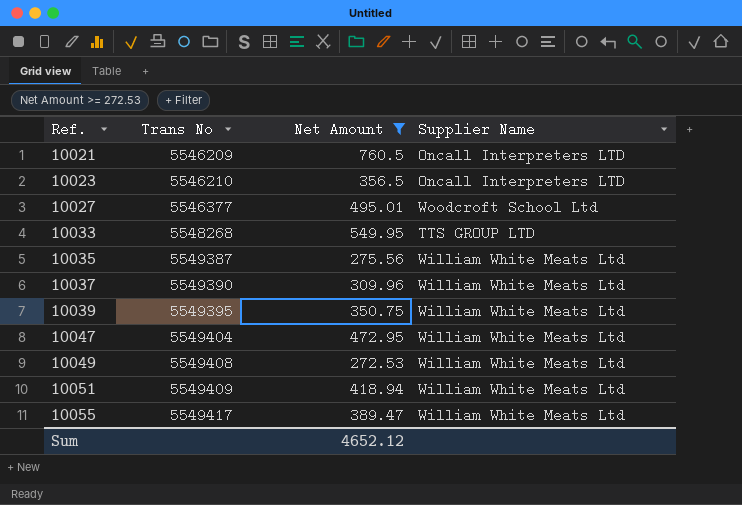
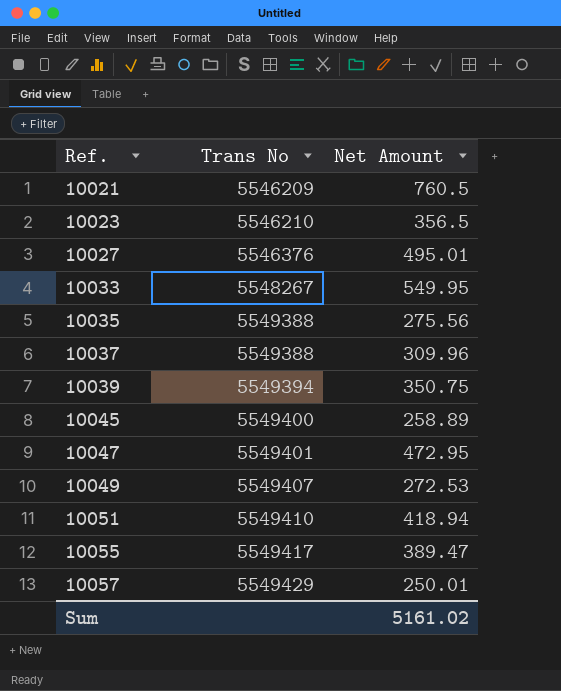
filter: Net Amount >= 272.53 -> none
column Supplier Name | position: 4 -> none
10027 | Trans No: 5546377 -> 5546376
10033 | Trans No: 5548268 -> 5548267
10035 | Trans No: 5549387 -> 5549388
10037 | Trans No: 5549390 -> 5549388
10039 | Trans No: 5549395 -> 5549394
10047 | Trans No: 5549404 -> 5549401
10049 | Trans No: 5549408 -> 5549407
10051 | Trans No: 5549409 -> 5549410
Sum | Net Amount: 4652.12 -> 5161.02

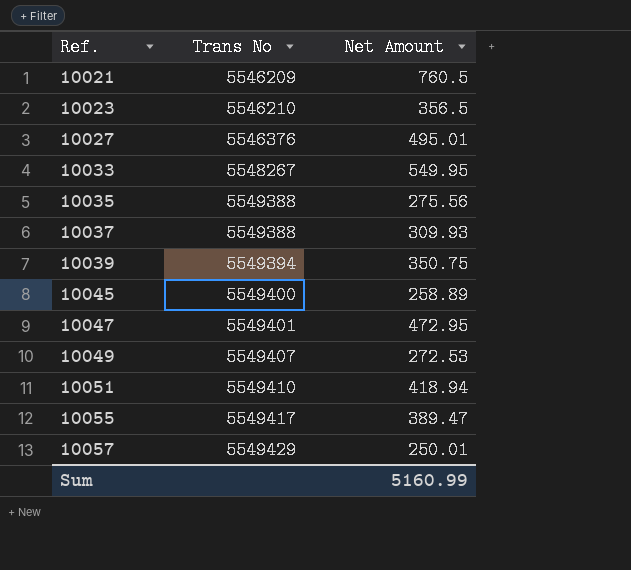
10037 | Net Amount: 309.96 -> 309.93
Sum | Net Amount: 5161.02 -> 5160.99

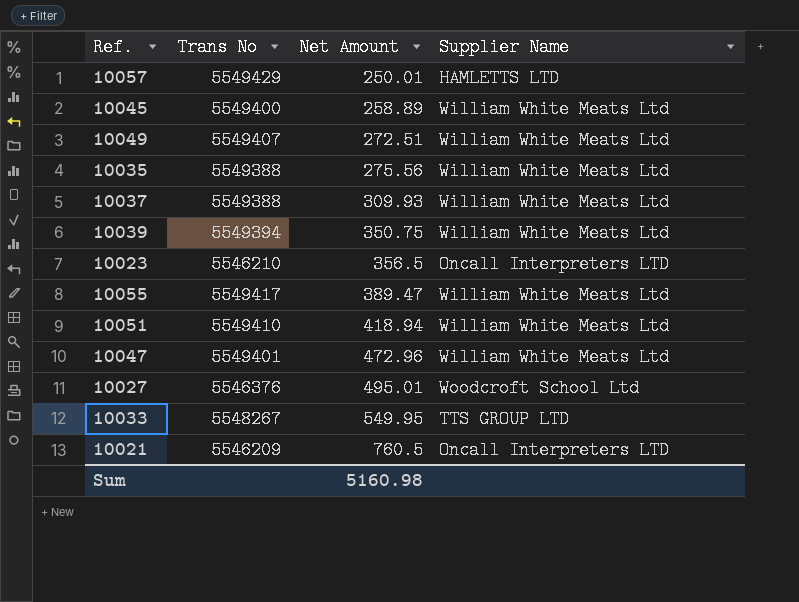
row order: Ref. ascending -> Net Amount ascending
column Supplier Name | position: none -> 4
10049 | Net Amount: 272.53 -> 272.51
10047 | Net Amount: 472.95 -> 472.96
Sum | Net Amount: 5160.99 -> 5160.98

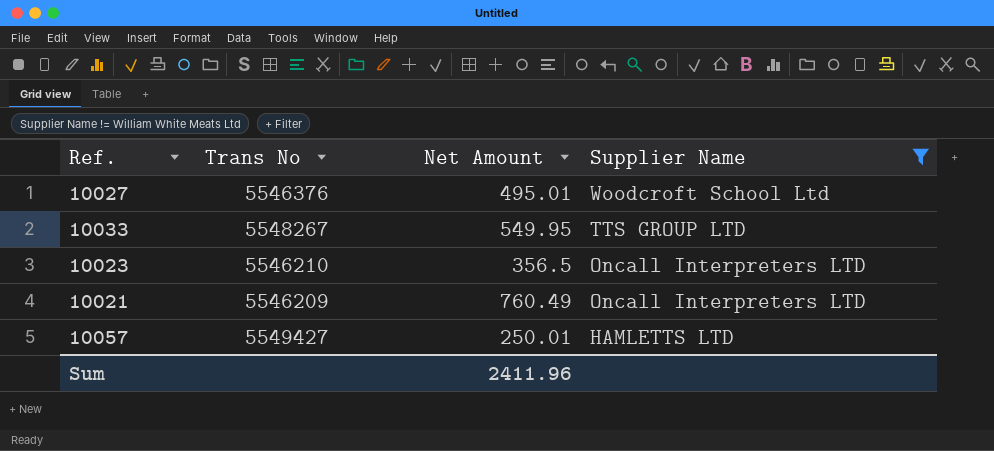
filter: none -> Supplier Name != William White Meats Ltd
row order: Net Amount ascending -> Supplier Name descending
10021 | Net Amount: 760.5 -> 760.49
10057 | Trans No: 5549429 -> 5549427
Sum | Net Amount: 5160.98 -> 2411.96

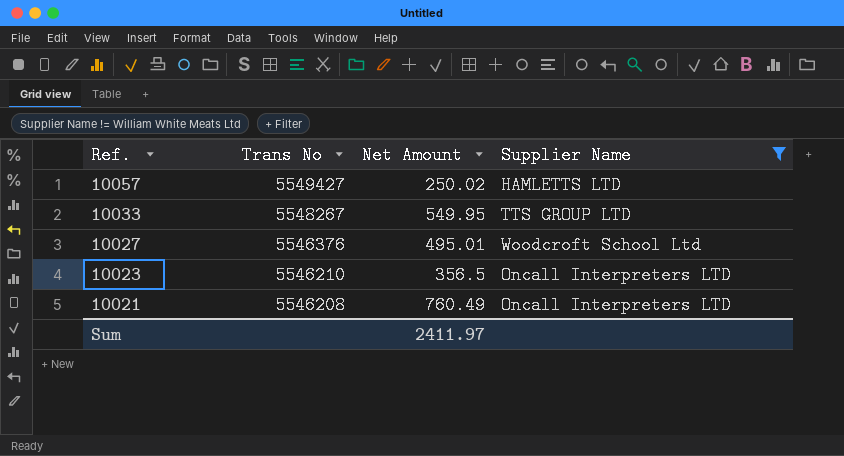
row order: Supplier Name descending -> Ref. descending
10057 | Net Amount: 250.01 -> 250.02
10021 | Trans No: 5546209 -> 5546208
Sum | Net Amount: 2411.96 -> 2411.97

